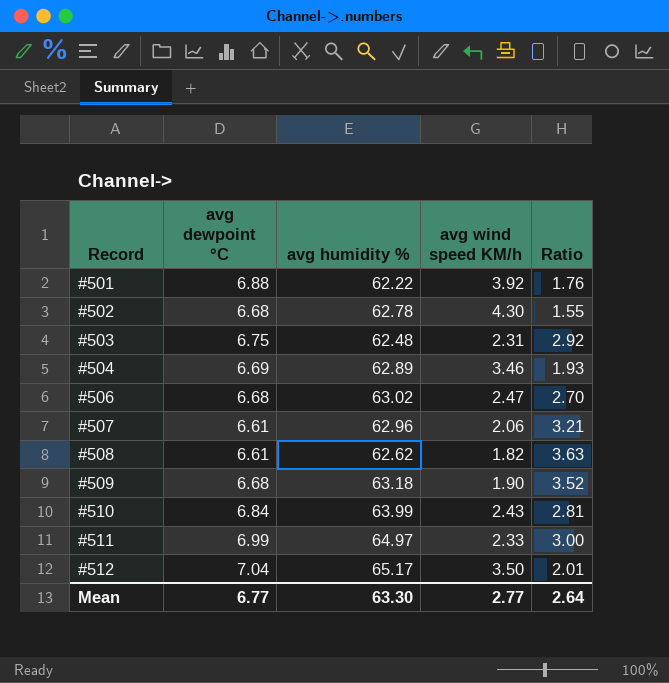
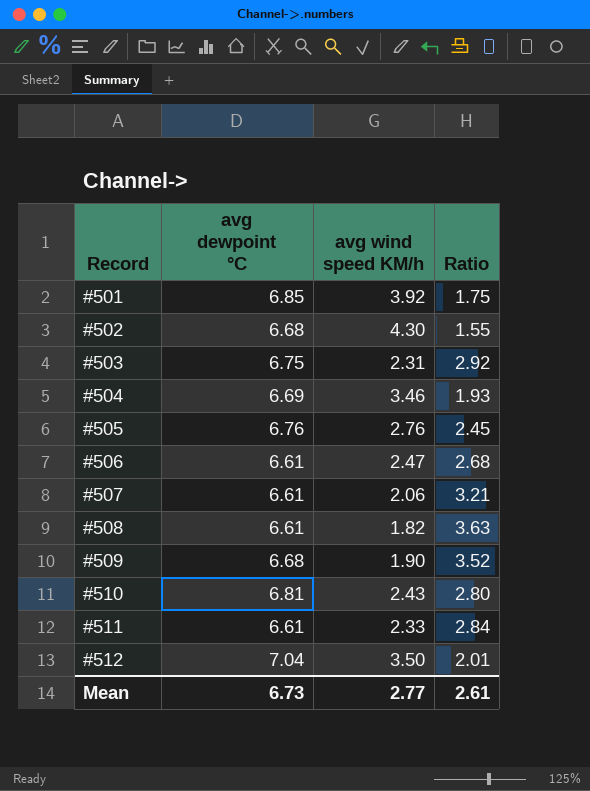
column avg humidity % | position: 3 -> none
#501 | avg dewpoint °C: 6.88 -> 6.85
#501 | Ratio: 1.76 -> 1.75
row #505: none -> 6.76 | 2.76 | 2.45
#506 | avg dewpoint °C: 6.68 -> 6.61
#506 | Ratio: 2.70 -> 2.68
#510 | avg dewpoint °C: 6.84 -> 6.81
#510 | Ratio: 2.81 -> 2.80
#511 | avg dewpoint °C: 6.99 -> 6.61
#511 | Ratio: 3.00 -> 2.84
Mean | avg dewpoint °C: 6.77 -> 6.73
Mean | Ratio: 2.64 -> 2.61

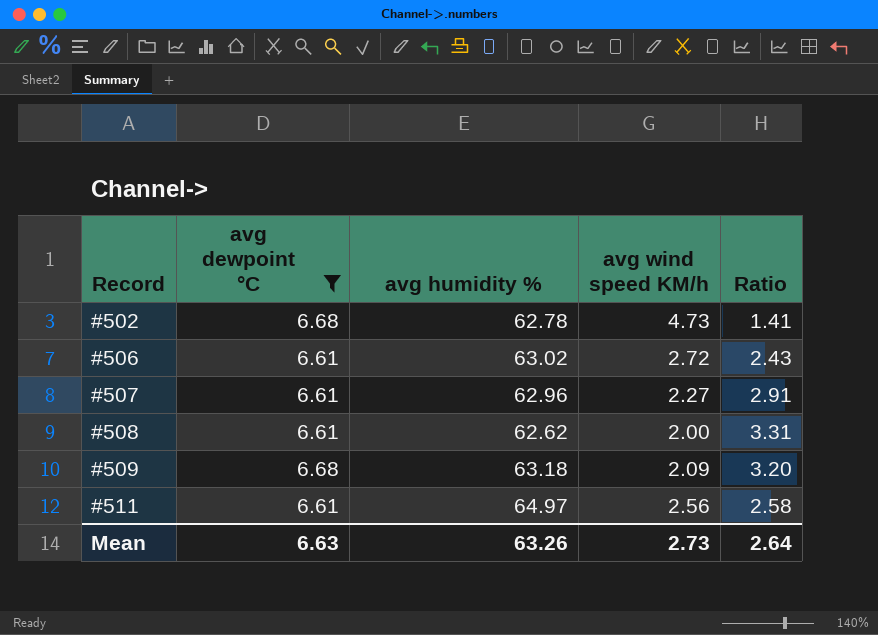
filter: none -> avg dewpoint °C <= 6.68
column avg humidity % | position: none -> 3
#502 | avg wind speed KM/h: 4.30 -> 4.73
#502 | Ratio: 1.55 -> 1.41
#506 | avg wind speed KM/h: 2.47 -> 2.72
#506 | Ratio: 2.68 -> 2.43
#507 | avg wind speed KM/h: 2.06 -> 2.27
#507 | Ratio: 3.21 -> 2.91
#508 | avg wind speed KM/h: 1.82 -> 2.00
#508 | Ratio: 3.63 -> 3.31
#509 | avg wind speed KM/h: 1.90 -> 2.09
#509 | Ratio: 3.52 -> 3.20
#511 | avg wind speed KM/h: 2.33 -> 2.56
#511 | Ratio: 2.84 -> 2.58
Mean | avg dewpoint °C: 6.73 -> 6.63
Mean | avg wind speed KM/h: 2.77 -> 2.73
Mean | Ratio: 2.61 -> 2.64

